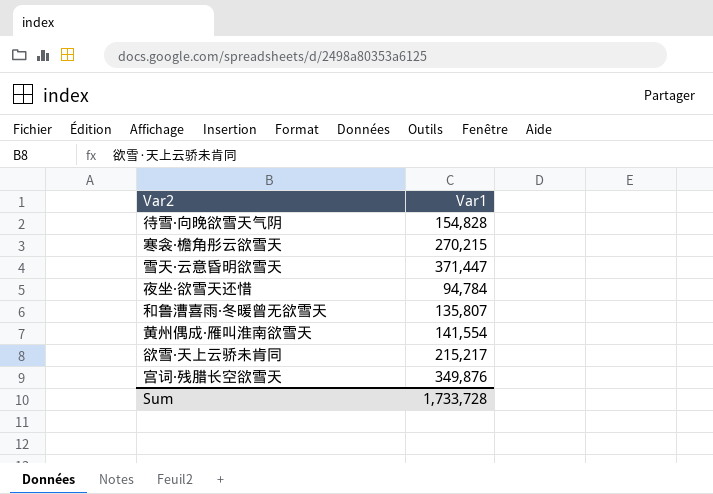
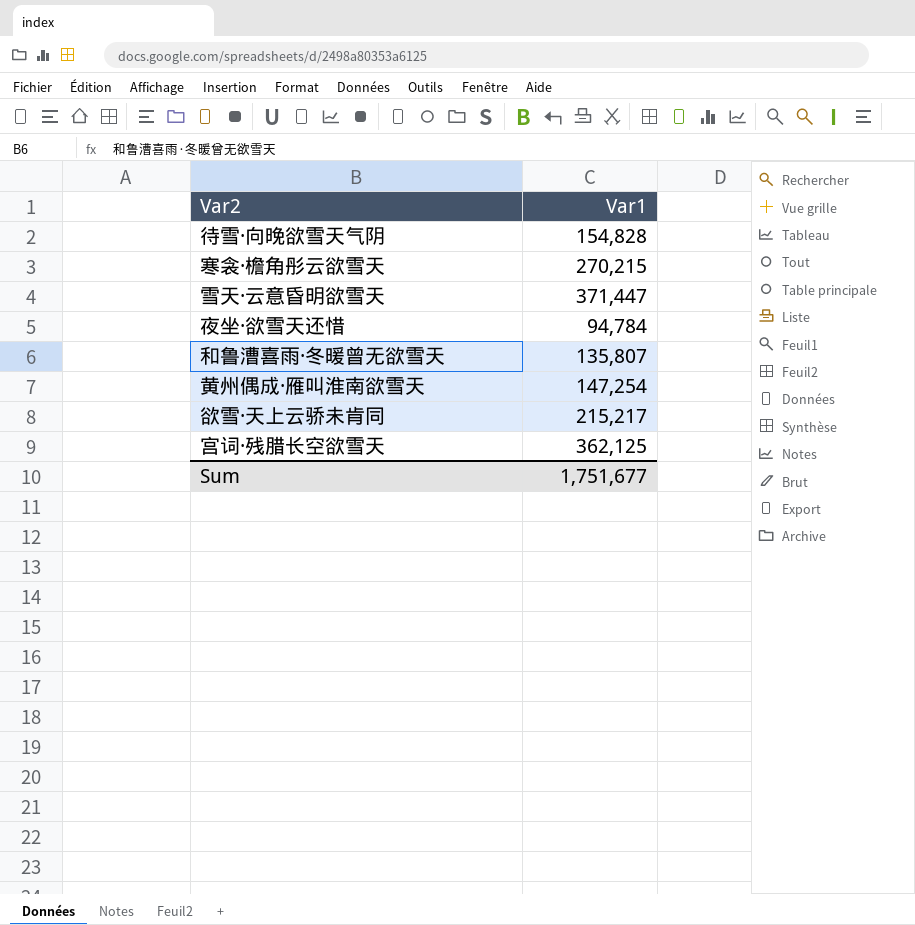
黄州偶成·雁叫淮南欲雪天 | Var1: 141,554 -> 147,254
宫词·残腊长空欲雪天 | Var1: 349,876 -> 362,125
Sum | Var1: 1,733,728 -> 1,751,677

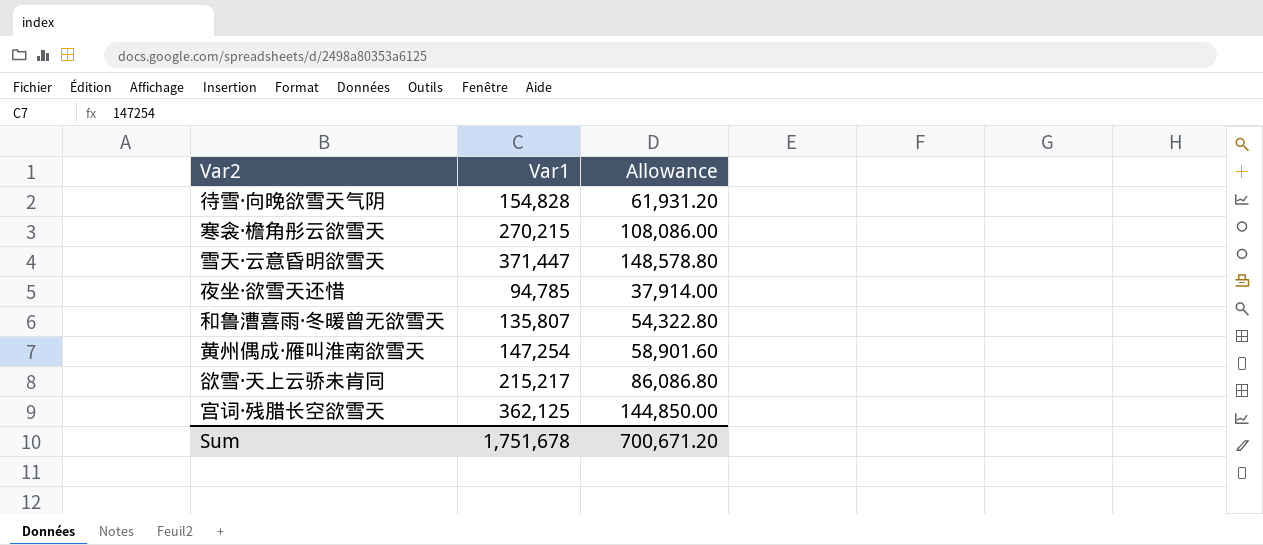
column Allowance | formula: none -> [Var1] * 0.4
夜坐·欲雪天还惜 | Var1: 94,784 -> 94,785
Sum | Var1: 1,751,677 -> 1,751,678

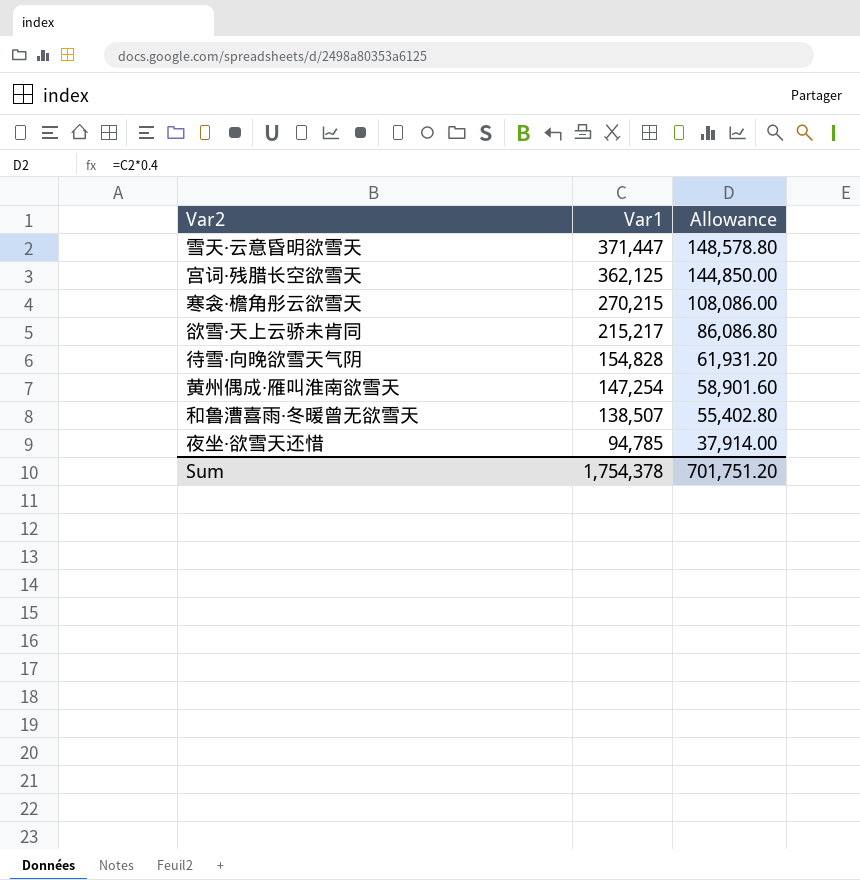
row order: none -> Var1 descending
和鲁漕喜雨·冬暖曾无欲雪天 | Var1: 135,807 -> 138,507
和鲁漕喜雨·冬暖曾无欲雪天 | Allowance: 54,322.80 -> 55,402.80
Sum | Var1: 1,751,678 -> 1,754,378
Sum | Allowance: 700,671.20 -> 701,751.20

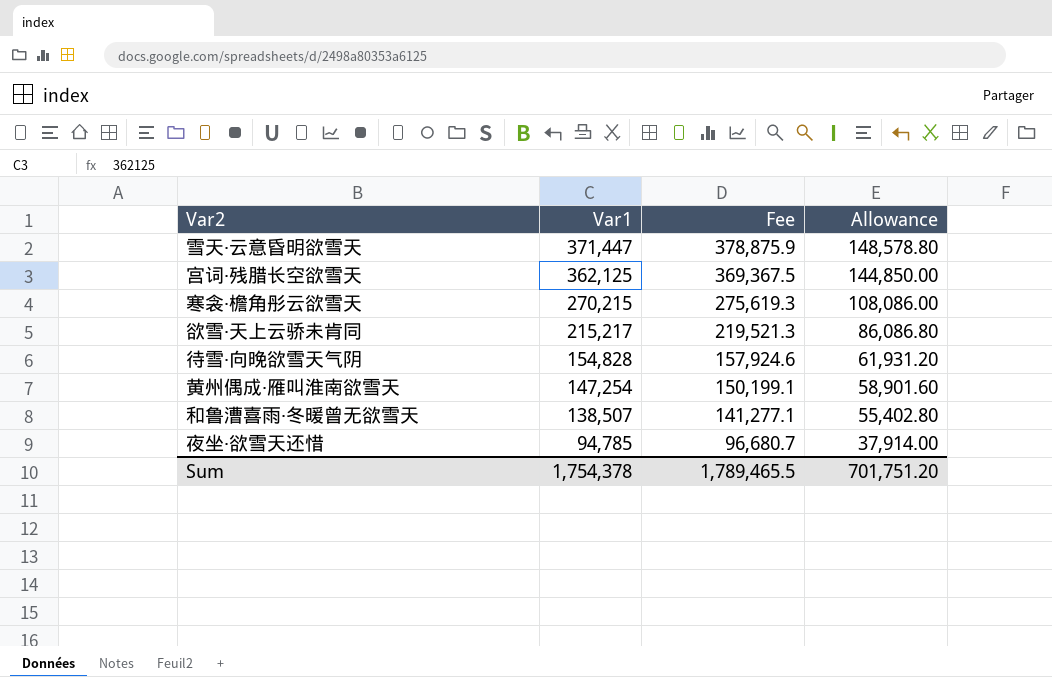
column Fee | formula: none -> [Var1] * 1.02

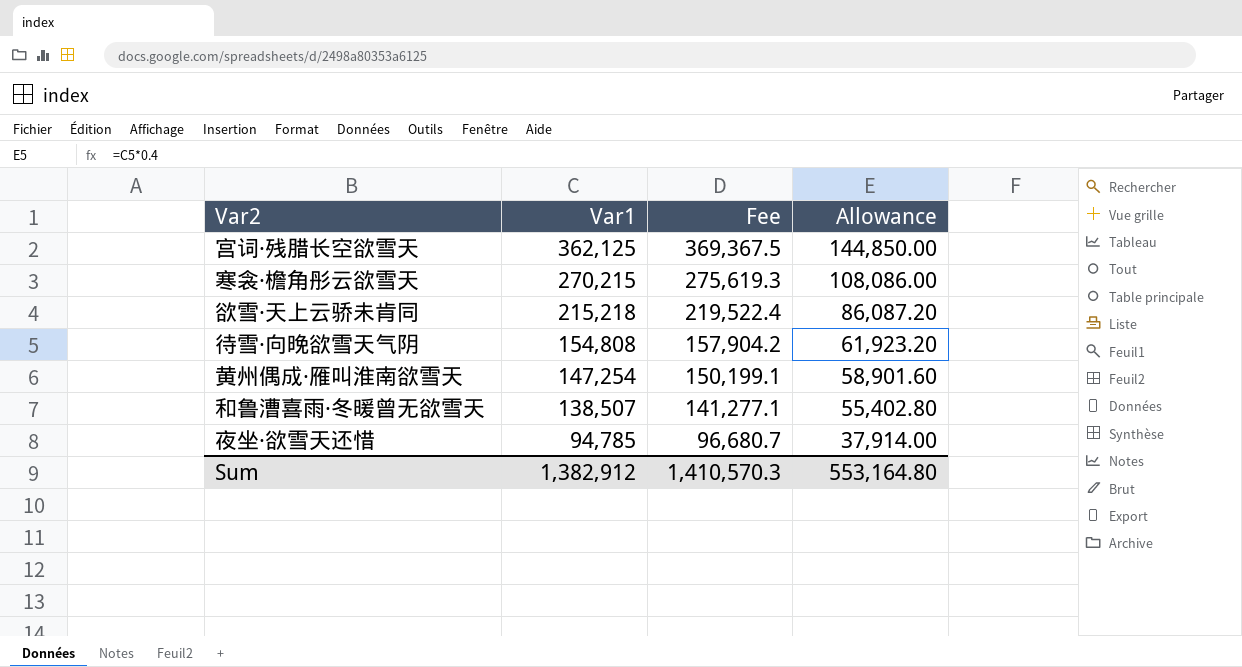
row 雪天·云意昏明欲雪天: 371,447 | 378,875.9 | 148,578.80 -> none
欲雪·天上云骄未肯同 | Var1: 215,217 -> 215,218
欲雪·天上云骄未肯同 | Fee: 219,521.3 -> 219,522.4
欲雪·天上云骄未肯同 | Allowance: 86,086.80 -> 86,087.20
待雪·向晚欲雪天气阴 | Var1: 154,828 -> 154,808
待雪·向晚欲雪天气阴 | Fee: 157,924.6 -> 157,904.2
待雪·向晚欲雪天气阴 | Allowance: 61,931.20 -> 61,923.20
Sum | Var1: 1,754,378 -> 1,382,912
Sum | Fee: 1,789,465.5 -> 1,410,570.3
Sum | Allowance: 701,751.20 -> 553,164.80

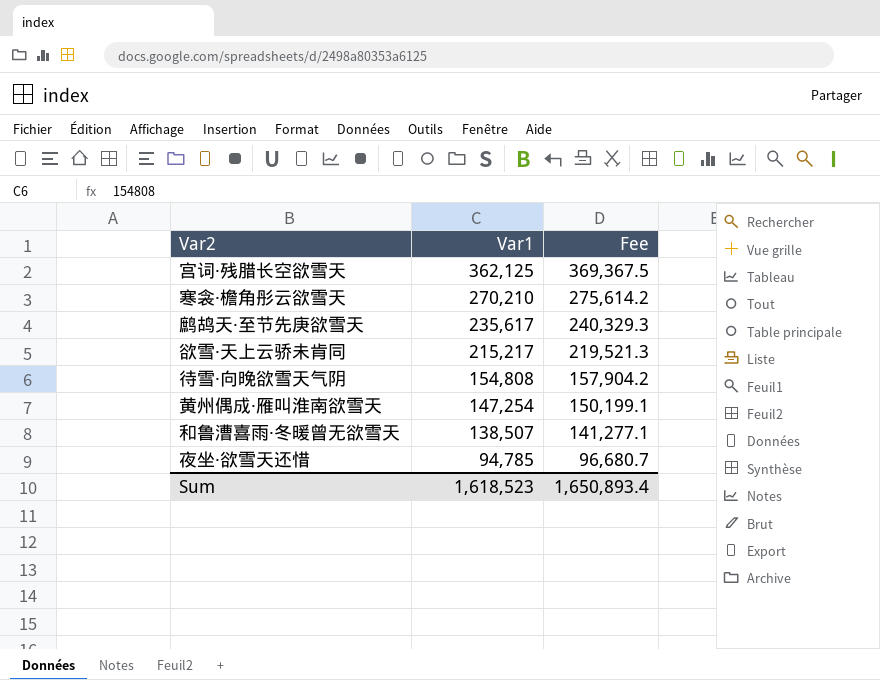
column Allowance | formula: [Var1] * 0.4 -> none
寒衾·檐角彤云欲雪天 | Var1: 270,215 -> 270,210
寒衾·檐角彤云欲雪天 | Fee: 275,619.3 -> 275,614.2
row 鹧鸪天·至节先庚欲雪天: none -> 235,617 | 240,329.3
欲雪·天上云骄未肯同 | Var1: 215,218 -> 215,217
欲雪·天上云骄未肯同 | Fee: 219,522.4 -> 219,521.3
Sum | Var1: 1,382,912 -> 1,618,523
Sum | Fee: 1,410,570.3 -> 1,650,893.4

